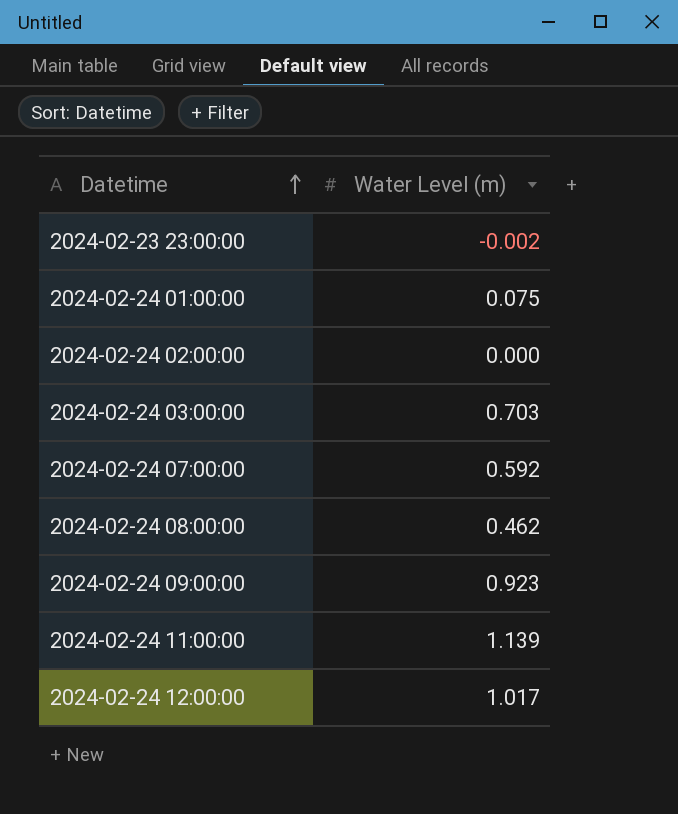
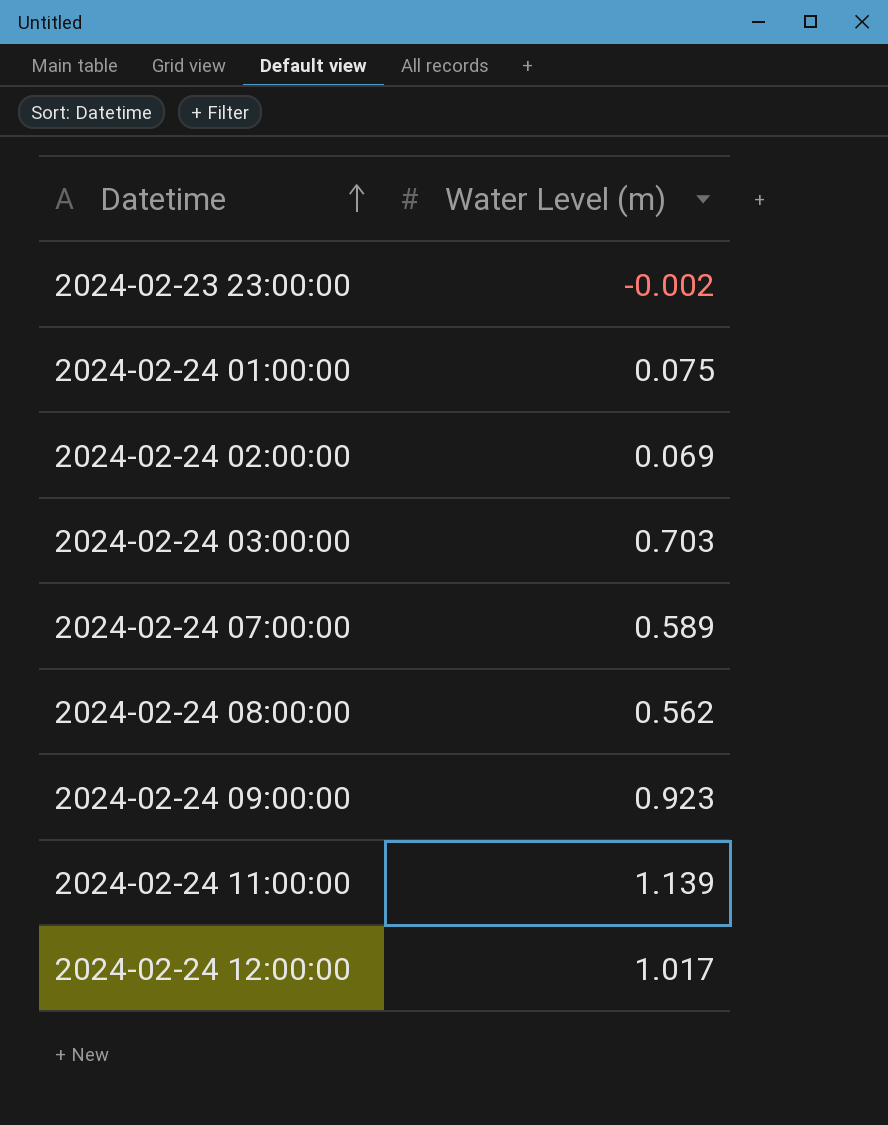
2024-02-24 02:00:00 | Water Level (m): 0.000 -> 0.069
2024-02-24 07:00:00 | Water Level (m): 0.592 -> 0.589
2024-02-24 08:00:00 | Water Level (m): 0.462 -> 0.562

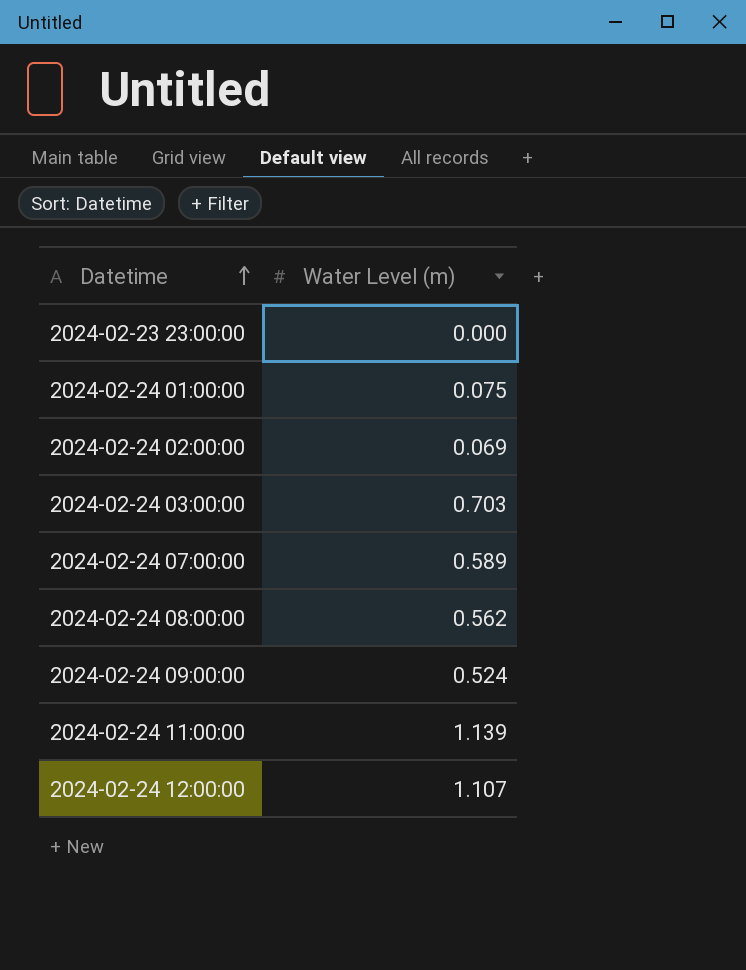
2024-02-23 23:00:00 | Water Level (m): -0.002 -> 0.000
2024-02-24 09:00:00 | Water Level (m): 0.923 -> 0.524
2024-02-24 12:00:00 | Water Level (m): 1.017 -> 1.107

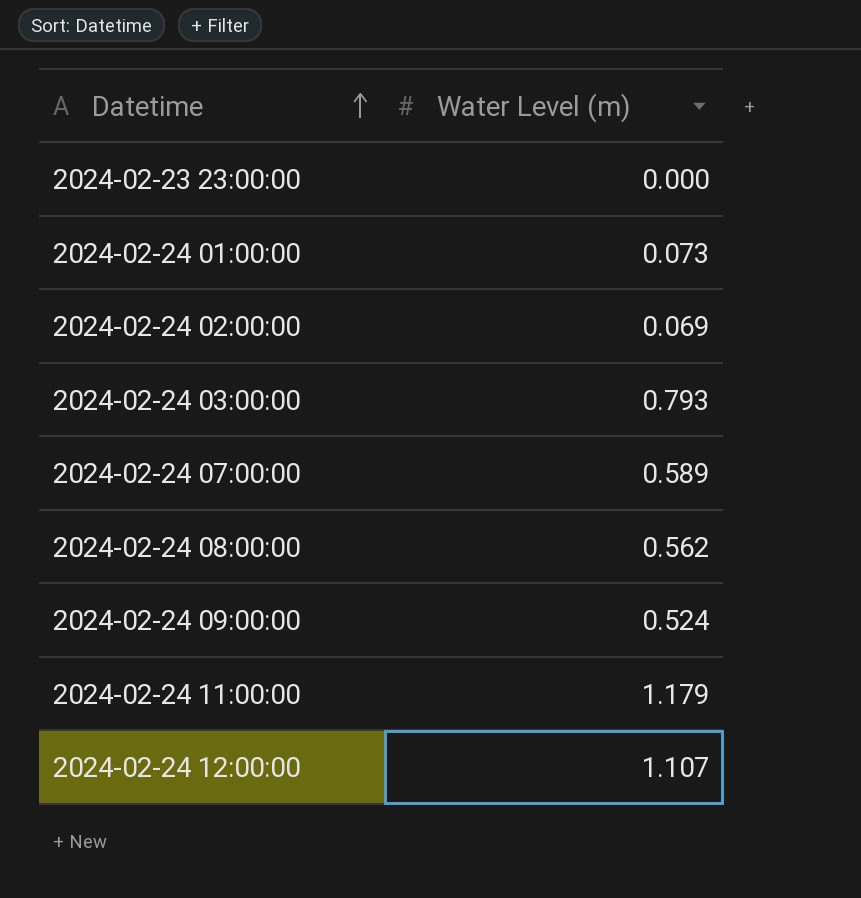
2024-02-24 01:00:00 | Water Level (m): 0.075 -> 0.073
2024-02-24 03:00:00 | Water Level (m): 0.703 -> 0.793
2024-02-24 11:00:00 | Water Level (m): 1.139 -> 1.179

